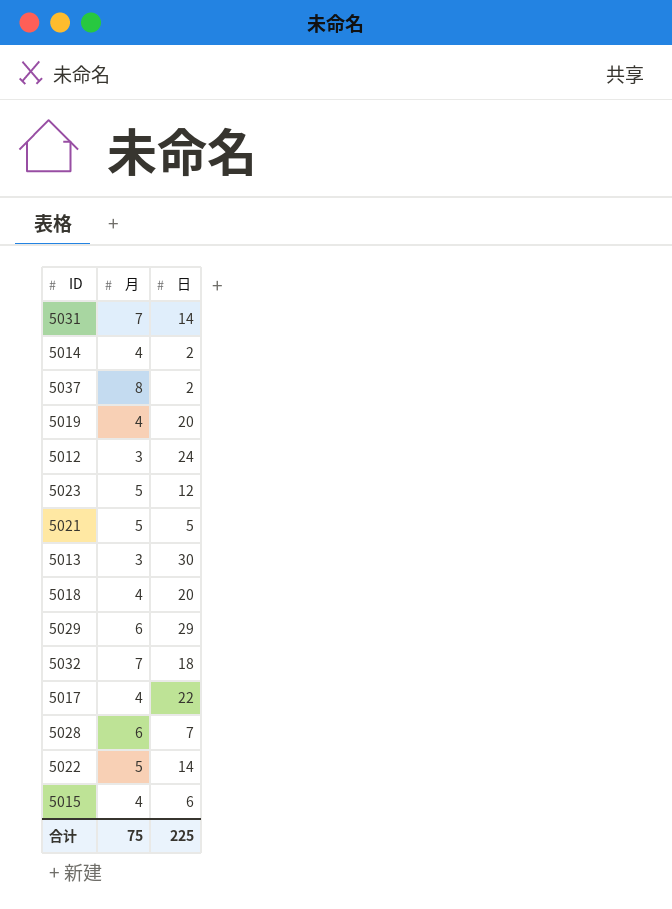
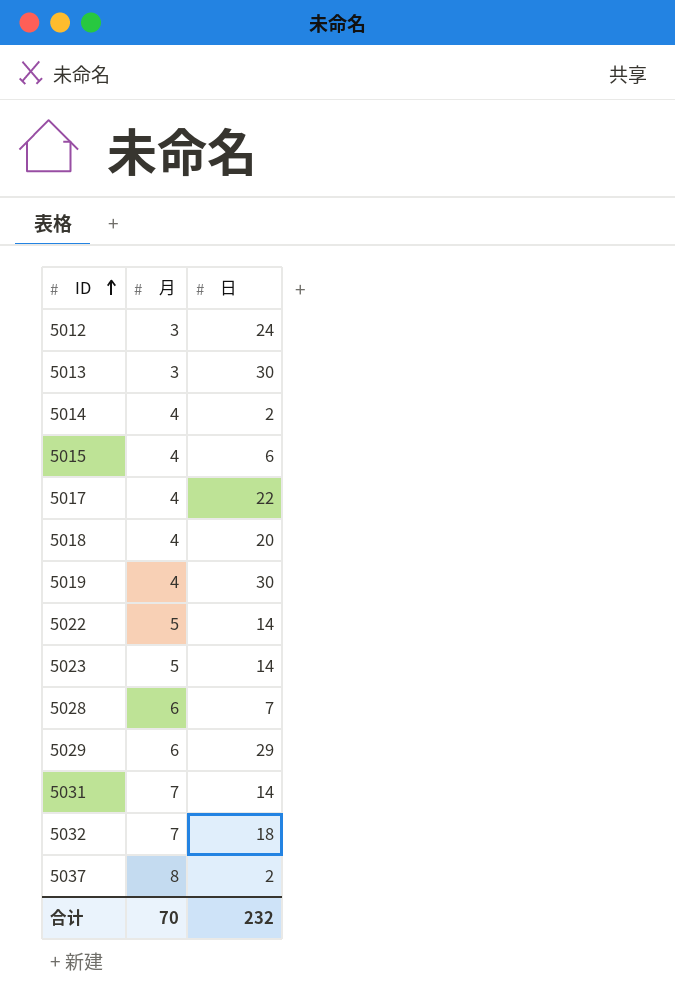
row order: none -> ID ascending
row 5021: 5 | 5 -> none
5019 | 日: 20 -> 30
5023 | 日: 12 -> 14
合计 | 月: 75 -> 70
合计 | 日: 225 -> 232

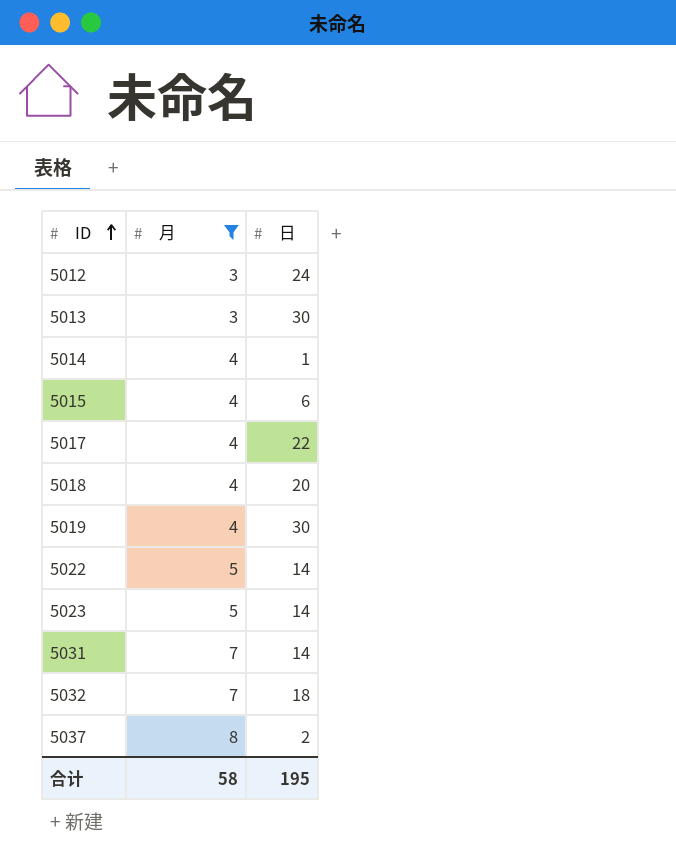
filter: none -> 月 != 6
5014 | 日: 2 -> 1
合计 | 月: 70 -> 58
合计 | 日: 232 -> 195

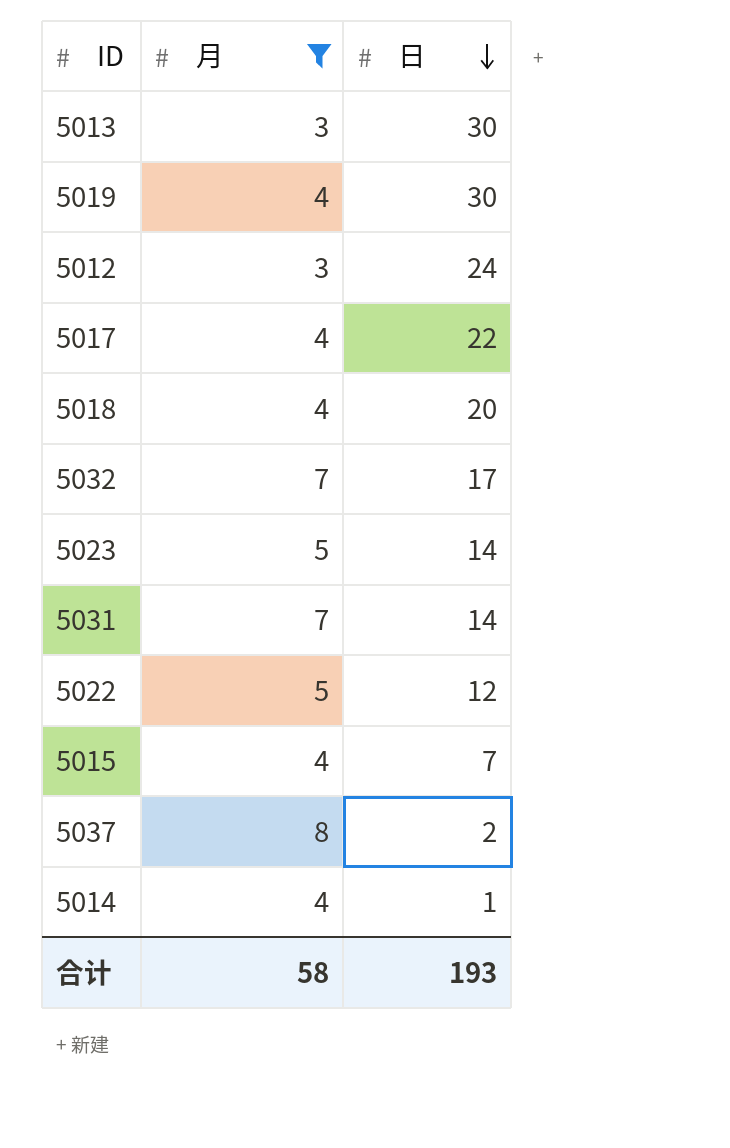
row order: ID ascending -> 日 descending
5032 | 日: 18 -> 17
5022 | 日: 14 -> 12
5015 | 日: 6 -> 7
合计 | 日: 195 -> 193

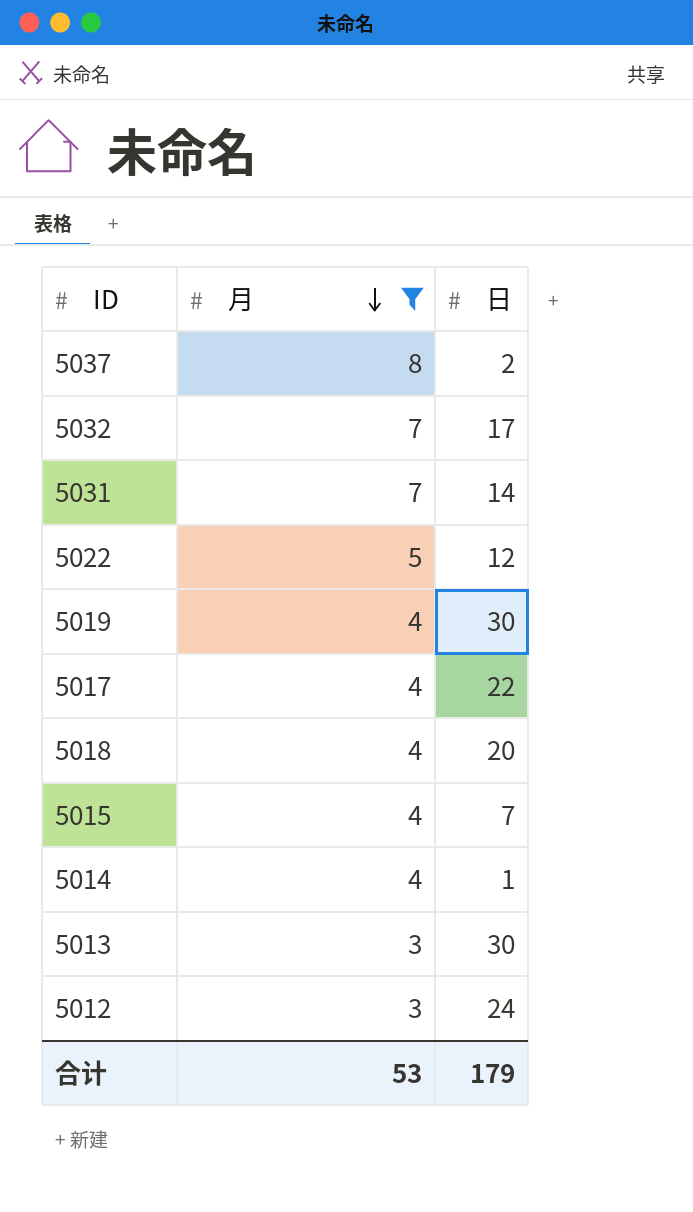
row order: 日 descending -> 月 descending
row 5023: 5 | 14 -> none
合计 | 月: 58 -> 53
合计 | 日: 193 -> 179

